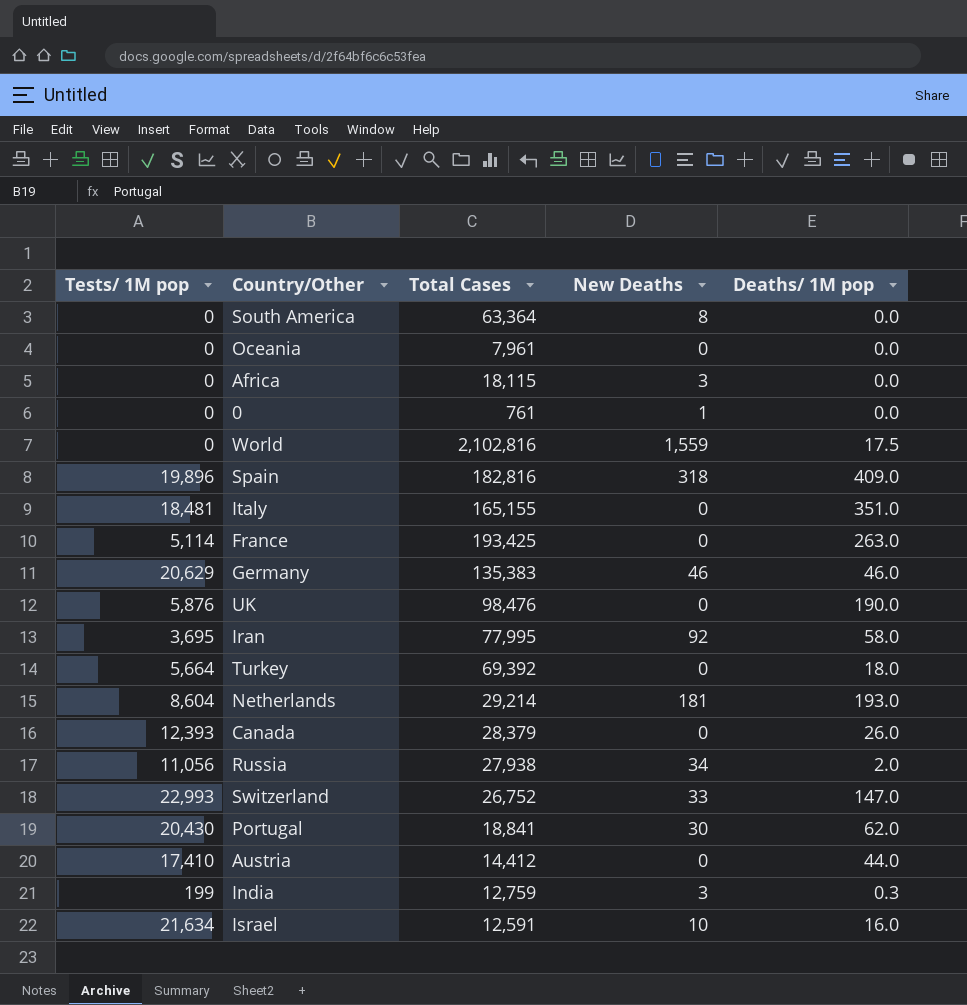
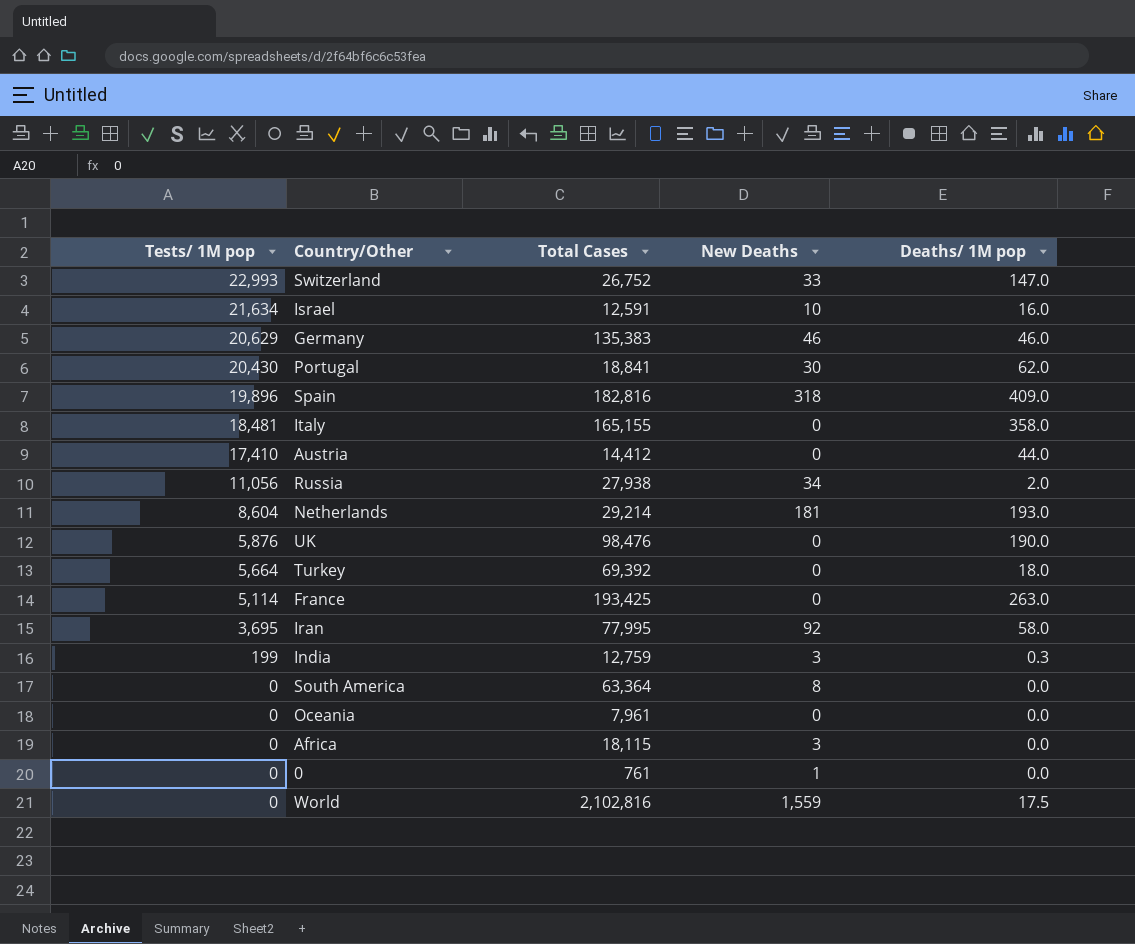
row order: none -> Tests/ 1M pop descending
row Canada: 12,393 | 28,379 | 0 | 26.0 -> none
Italy | Deaths/ 1M pop: 351.0 -> 358.0

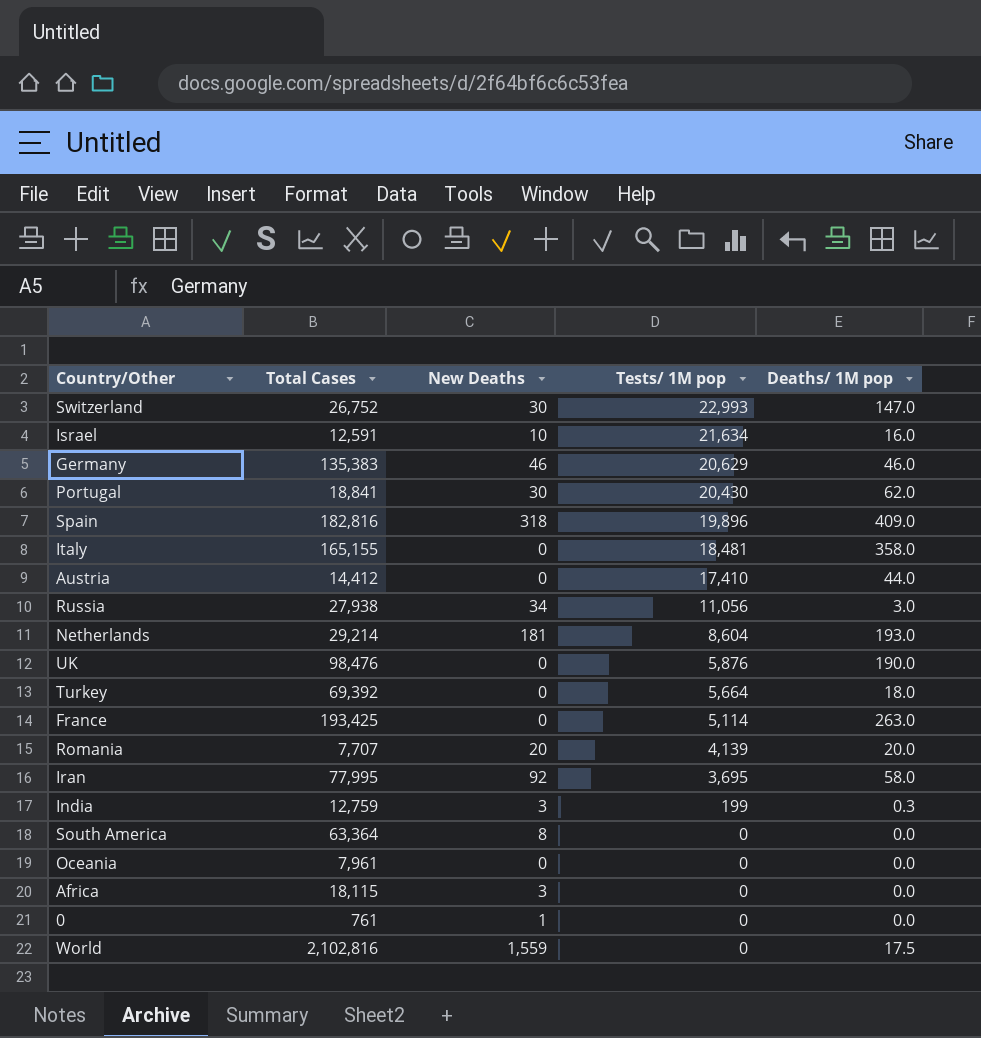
column Tests/ 1M pop | position: 1 -> 4
Switzerland | New Deaths: 33 -> 30
Russia | Deaths/ 1M pop: 2.0 -> 3.0
row Romania: none -> 7,707 | 20 | 4,139 | 20.0

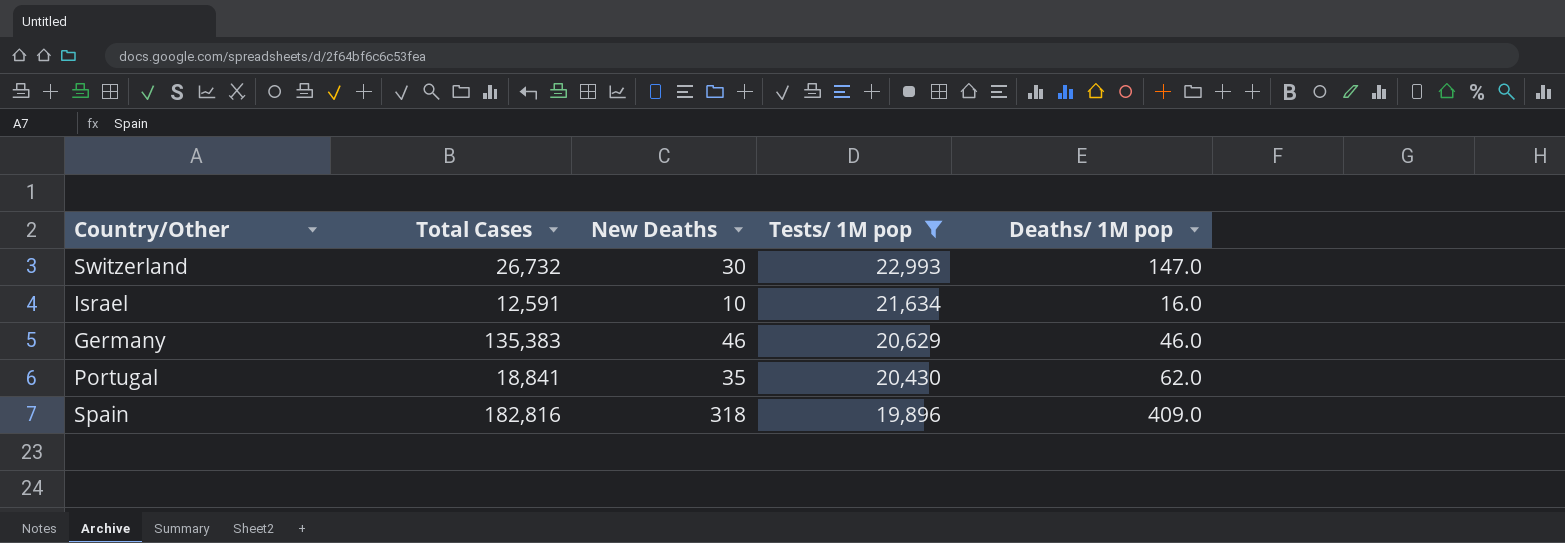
filter: none -> Tests/ 1M pop >= 19,896
Switzerland | Total Cases: 26,752 -> 26,732
Portugal | New Deaths: 30 -> 35

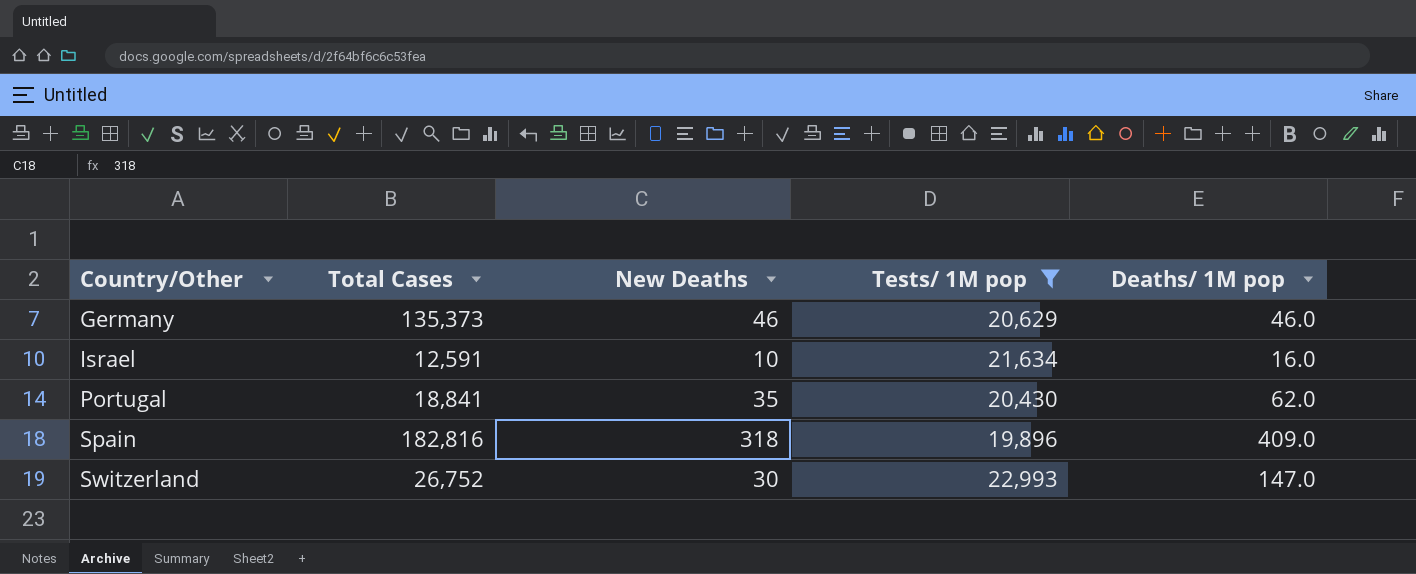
row order: Tests/ 1M pop descending -> Country/Other ascending
Germany | Total Cases: 135,383 -> 135,373
Switzerland | Total Cases: 26,732 -> 26,752

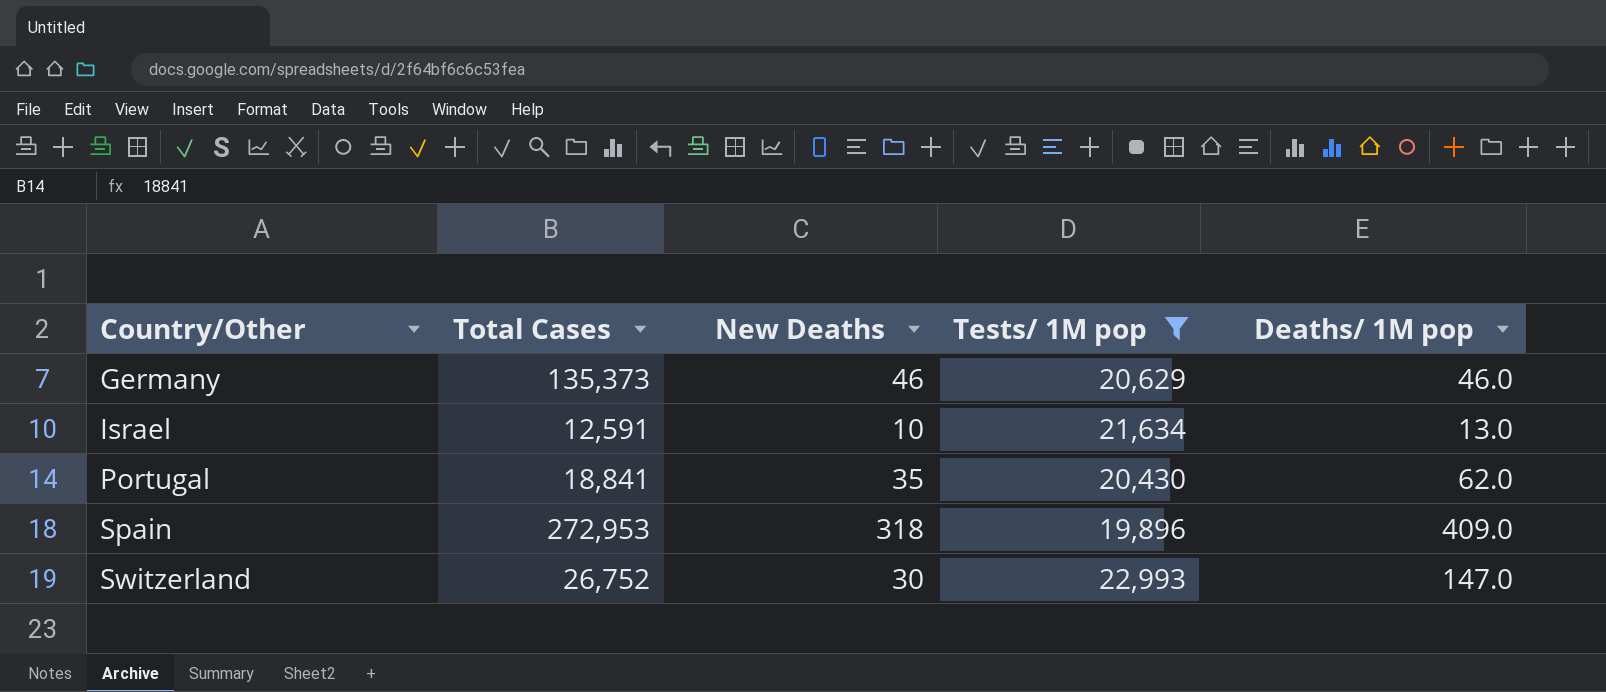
Israel | Deaths/ 1M pop: 16.0 -> 13.0
Spain | Total Cases: 182,816 -> 272,953

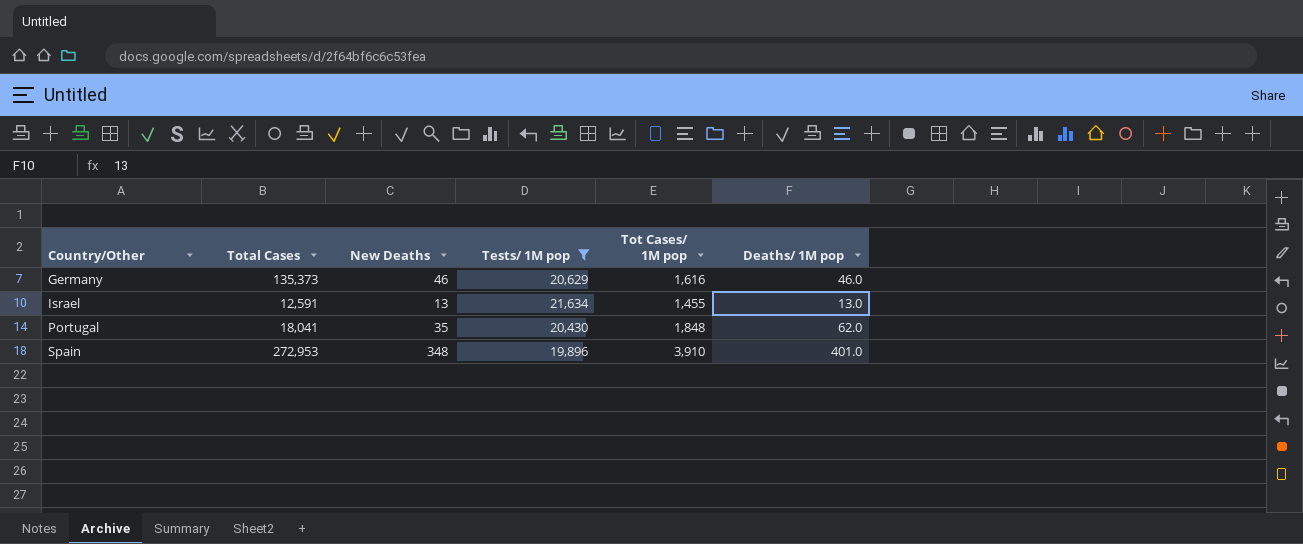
column Tot Cases/ 1M pop | position: none -> 5
row Switzerland: 26,752 | 30 | 22,993 | 147.0 -> none
Israel | New Deaths: 10 -> 13
Portugal | Total Cases: 18,841 -> 18,041
Spain | New Deaths: 318 -> 348
Spain | Deaths/ 1M pop: 409.0 -> 401.0

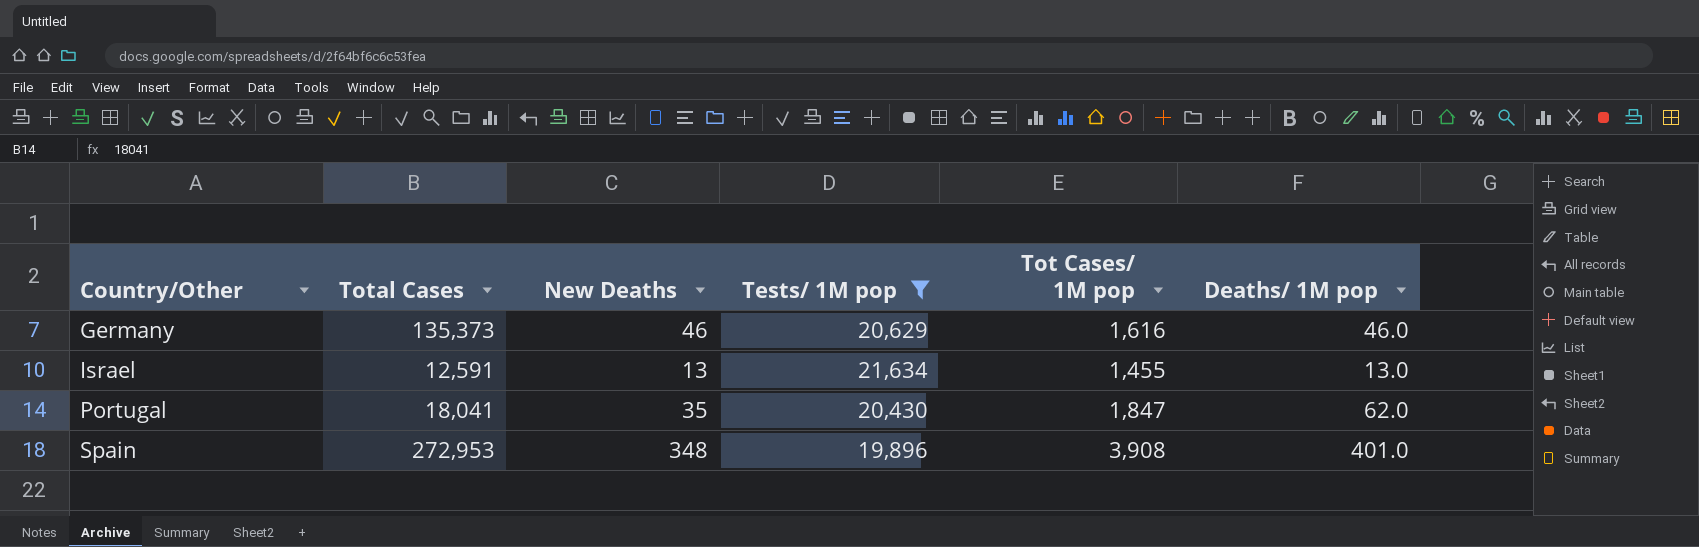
Portugal | Tot Cases/ 1M pop: 1,848 -> 1,847
Spain | Tot Cases/ 1M pop: 3,910 -> 3,908

